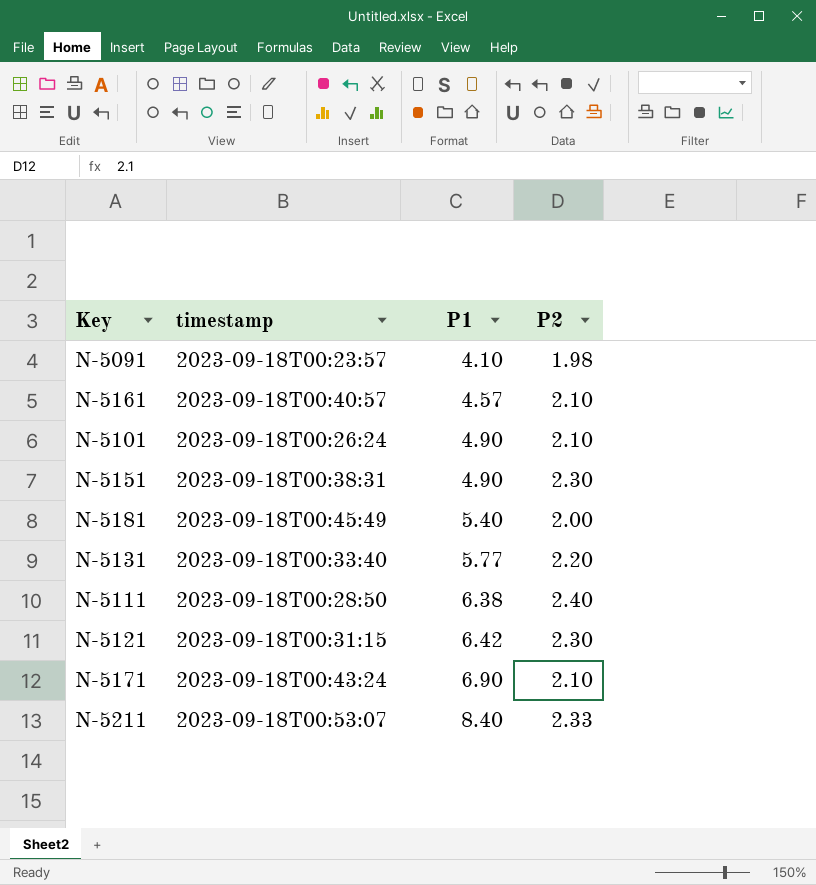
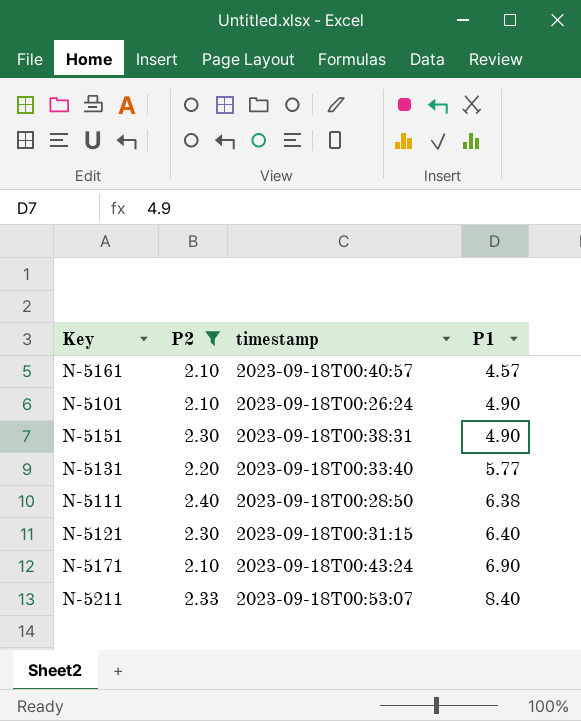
filter: none -> P2 >= 2.10
column P2 | position: 4 -> 2
N-5121 | P1: 6.42 -> 6.40

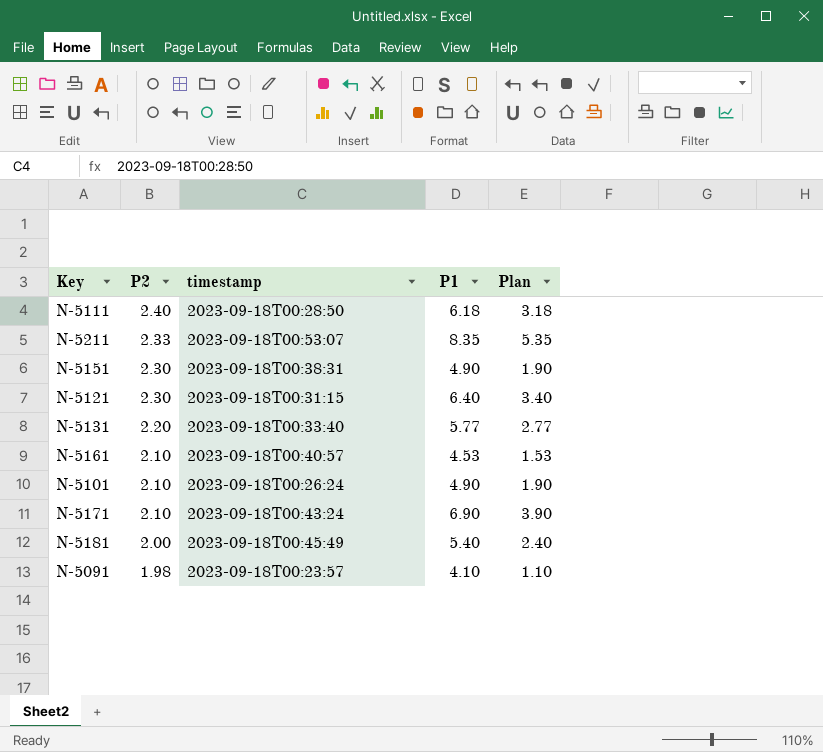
filter: P2 >= 2.10 -> none
row order: P1 ascending -> P2 descending
column Plan | formula: none -> [P1] - 3
N-5111 | P1: 6.38 -> 6.18
N-5211 | P1: 8.40 -> 8.35
N-5161 | P1: 4.57 -> 4.53

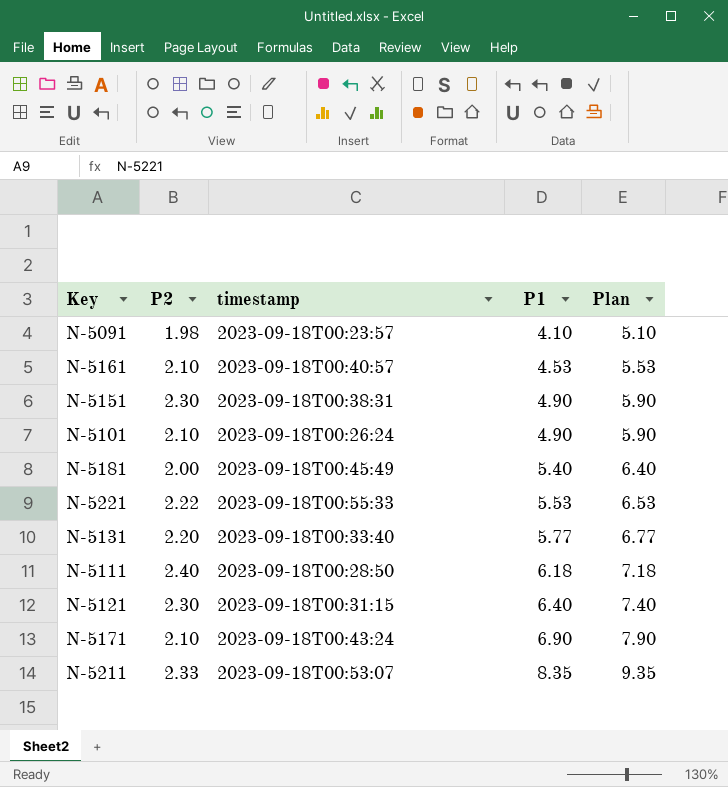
row order: P2 descending -> P1 ascending
column Plan | formula: [P1] - 3 -> [P1] + 1
row N-5221: none -> 2.22 | 2023-09-18T00:55:33 | 5.53 | 6.53

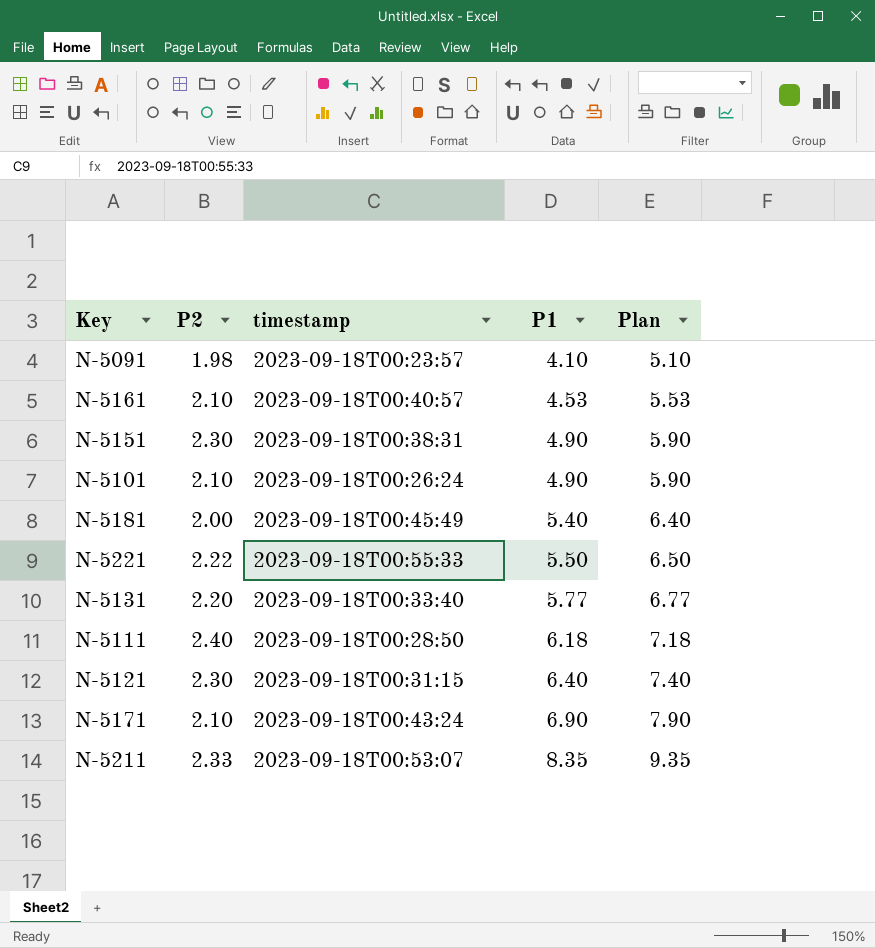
N-5221 | P1: 5.53 -> 5.50
N-5221 | Plan: 6.53 -> 6.50

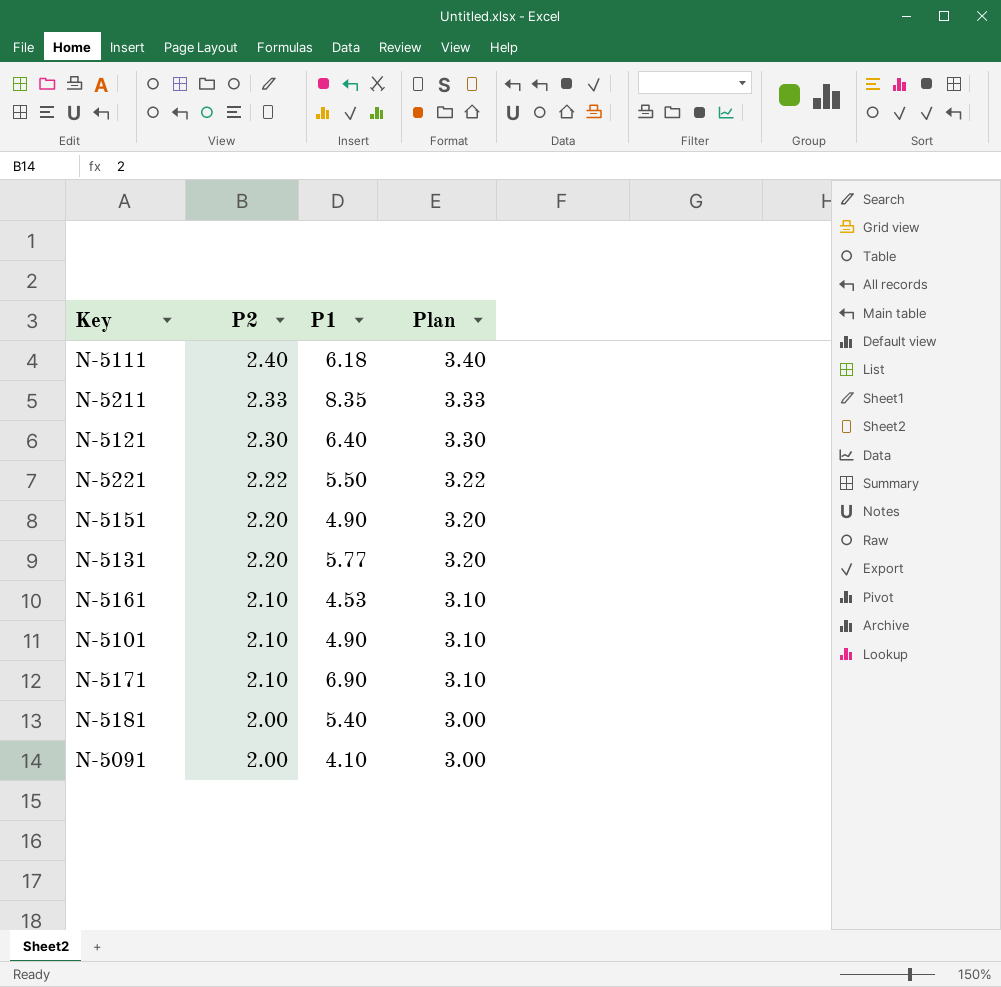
row order: P1 ascending -> P2 descending
column timestamp | position: 3 -> none
column Plan | formula: [P1] + 1 -> [P2] + 1
N-5151 | P2: 2.30 -> 2.20
N-5091 | P2: 1.98 -> 2.00

